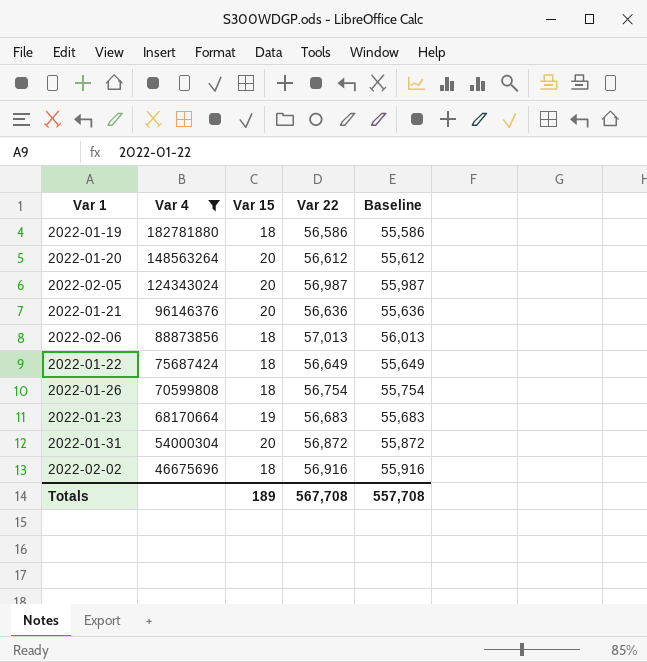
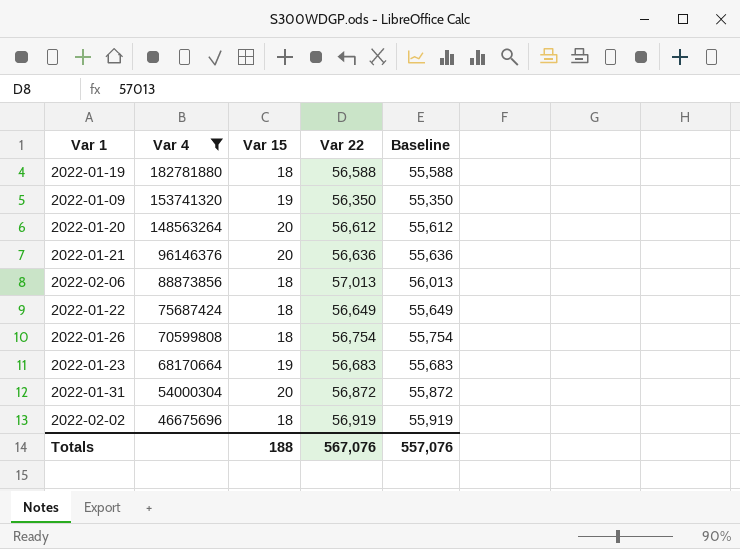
row 2022-02-05: 124343024 | 20 | 56,987 | 55,987 -> none
2022-01-19 | Var 22: 56,586 -> 56,588
2022-01-19 | Baseline: 55,586 -> 55,588
row 2022-01-09: none -> 153741320 | 19 | 56,350 | 55,350
2022-02-02 | Var 22: 56,916 -> 56,919
2022-02-02 | Baseline: 55,916 -> 55,919
Totals | Var 15: 189 -> 188
Totals | Var 22: 567,708 -> 567,076
Totals | Baseline: 557,708 -> 557,076

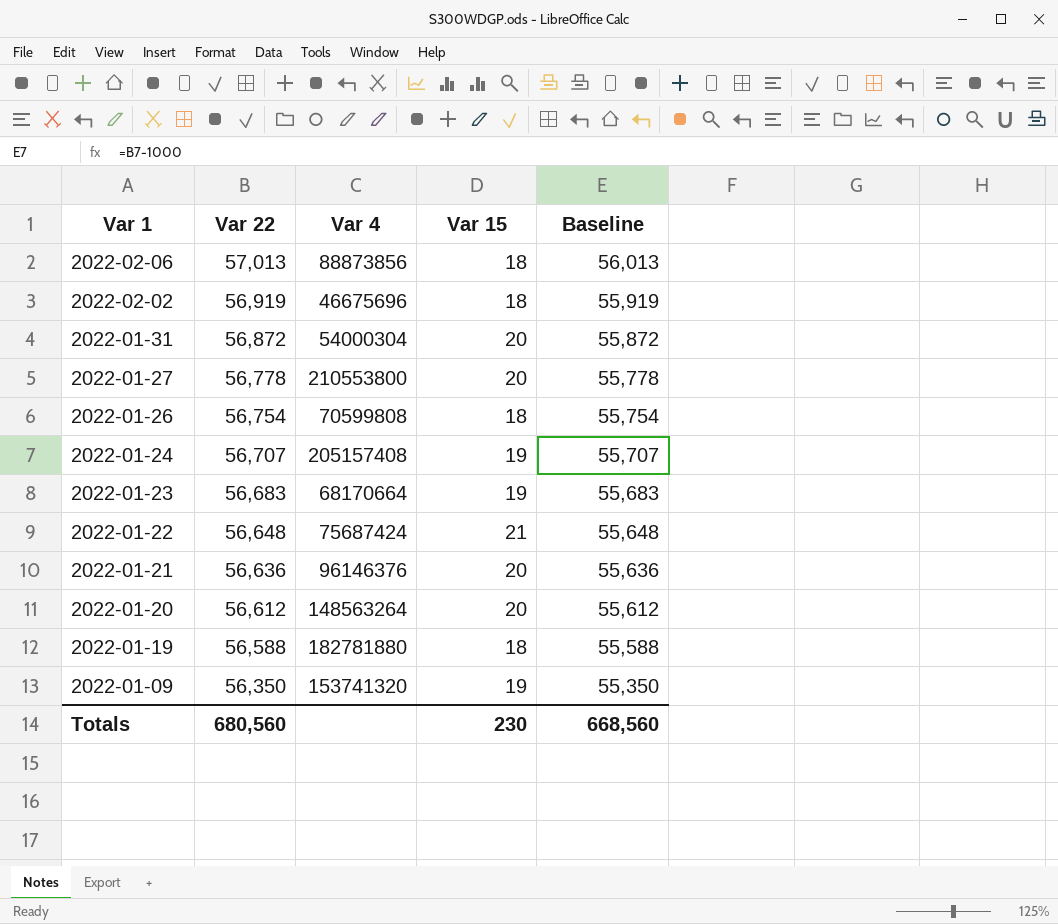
filter: Var 4 <= 182781880 -> none
row order: Var 4 descending -> Var 1 descending
column Var 22 | position: 4 -> 2
2022-01-22 | Var 22: 56,649 -> 56,648
2022-01-22 | Var 15: 18 -> 21
2022-01-22 | Baseline: 55,649 -> 55,648
Totals | Var 22: 567,076 -> 680,560
Totals | Var 15: 188 -> 230
Totals | Baseline: 557,076 -> 668,560

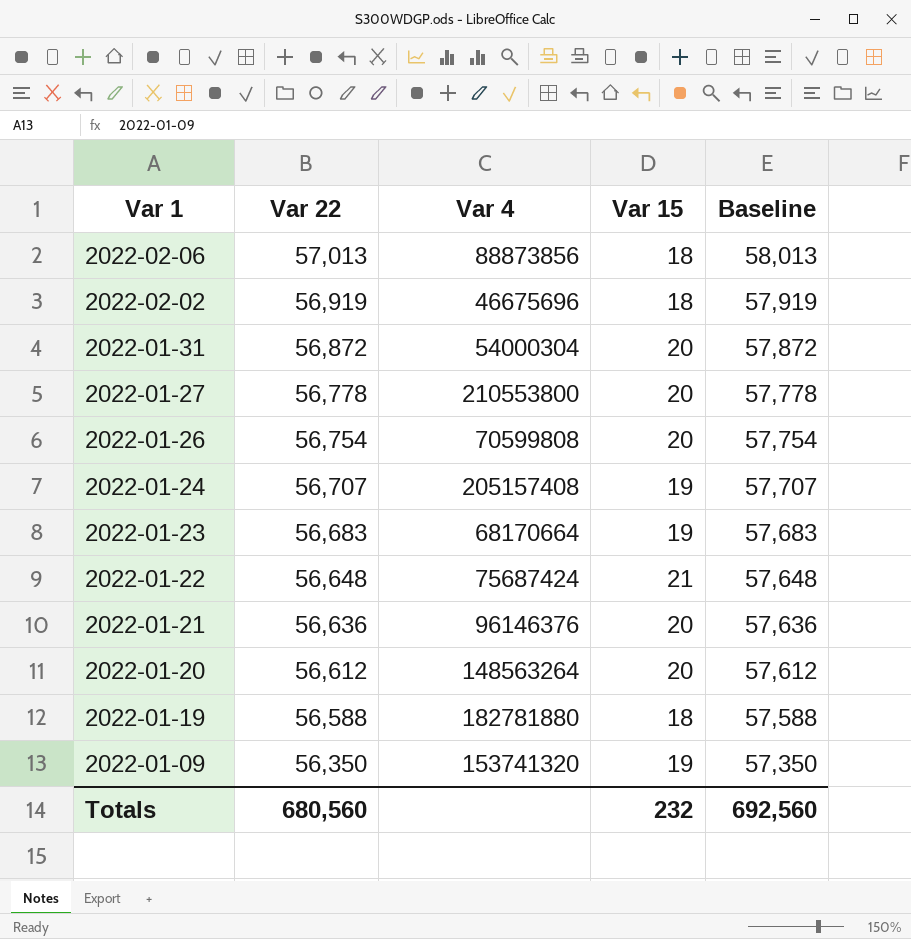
column Baseline | formula: [Var 22] - 1000 -> [Var 22] + 1000
2022-01-26 | Var 15: 18 -> 20
Totals | Var 15: 230 -> 232
Totals | Baseline: 668,560 -> 692,560

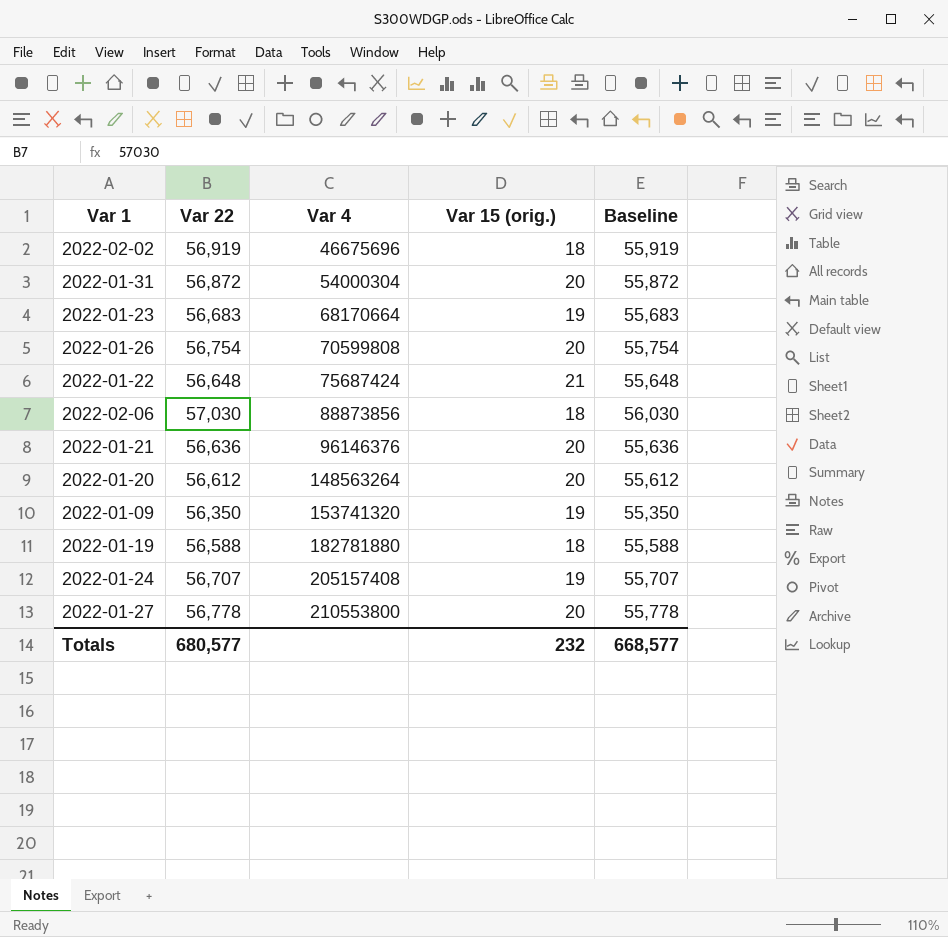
row order: Var 1 descending -> Var 4 ascending
column name: Var 15 -> Var 15 (orig.)
column Baseline | formula: [Var 22] + 1000 -> [Var 22] - 1000
2022-02-06 | Var 22: 57,013 -> 57,030
Totals | Var 22: 680,560 -> 680,577
Totals | Baseline: 692,560 -> 668,577

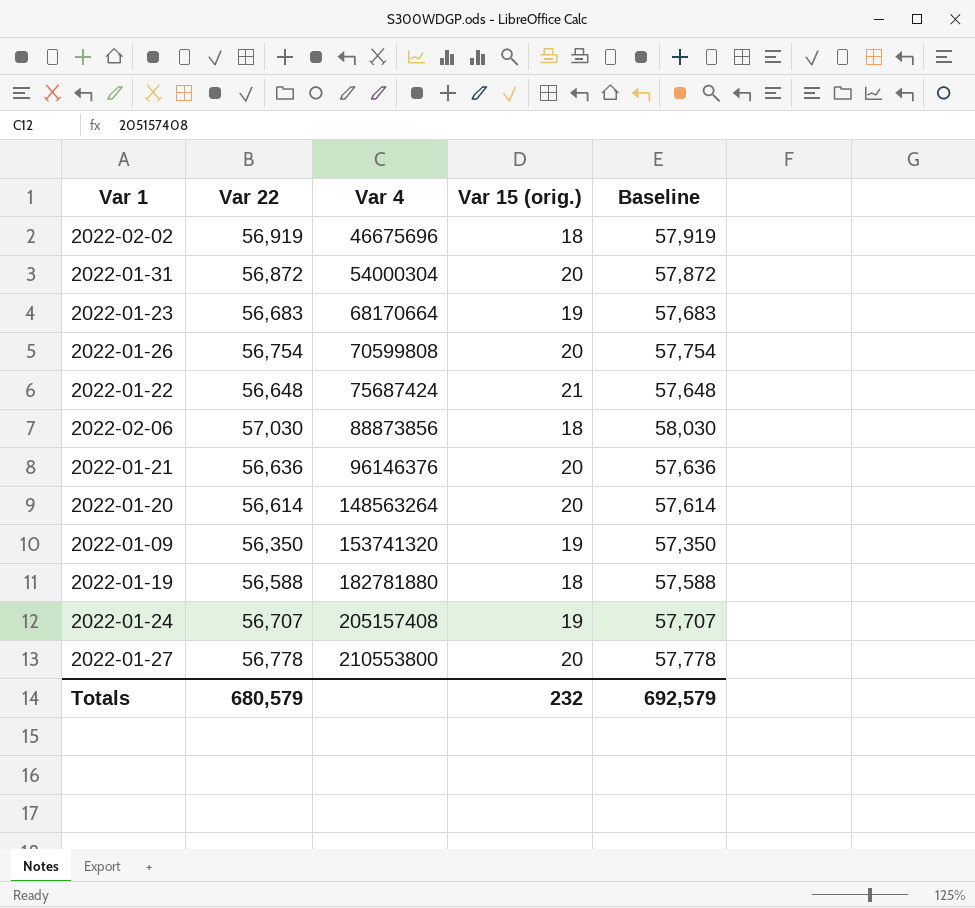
column Baseline | formula: [Var 22] - 1000 -> [Var 22] + 1000
2022-01-20 | Var 22: 56,612 -> 56,614
Totals | Var 22: 680,577 -> 680,579
Totals | Baseline: 668,577 -> 692,579

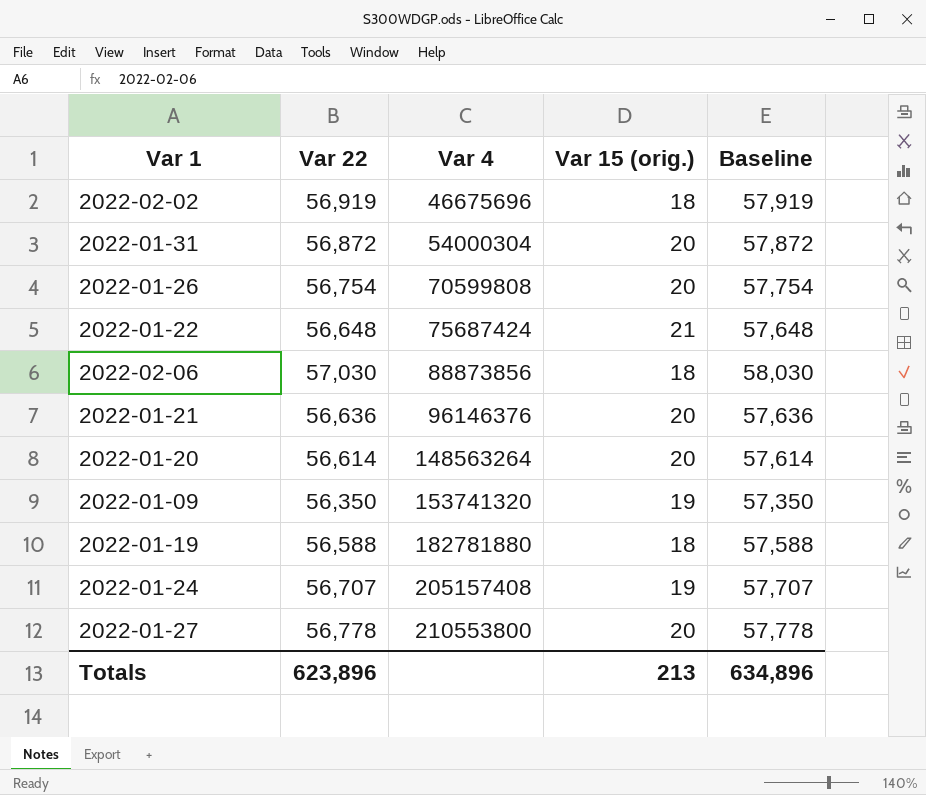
row 2022-01-23: 56,683 | 68170664 | 19 | 57,683 -> none
Totals | Var 22: 680,579 -> 623,896
Totals | Var 15 (orig.): 232 -> 213
Totals | Baseline: 692,579 -> 634,896

